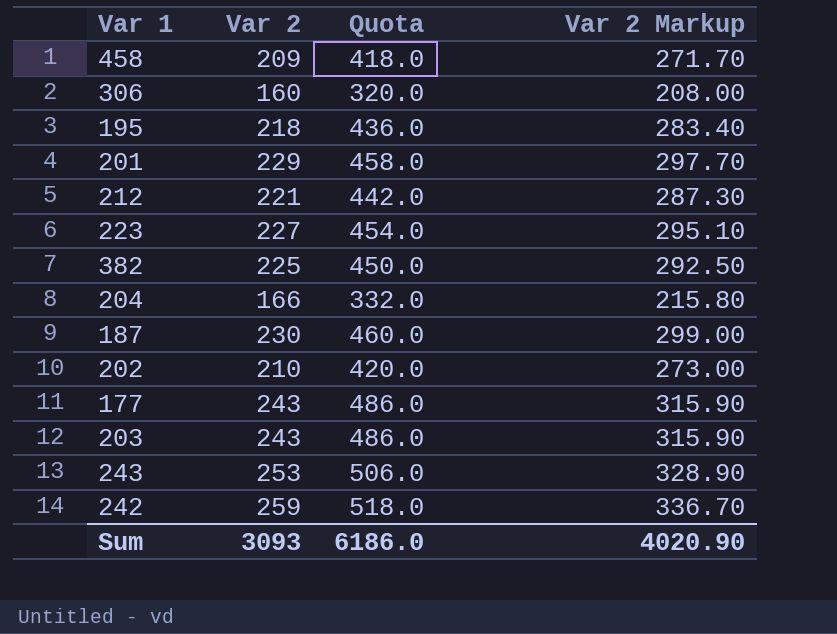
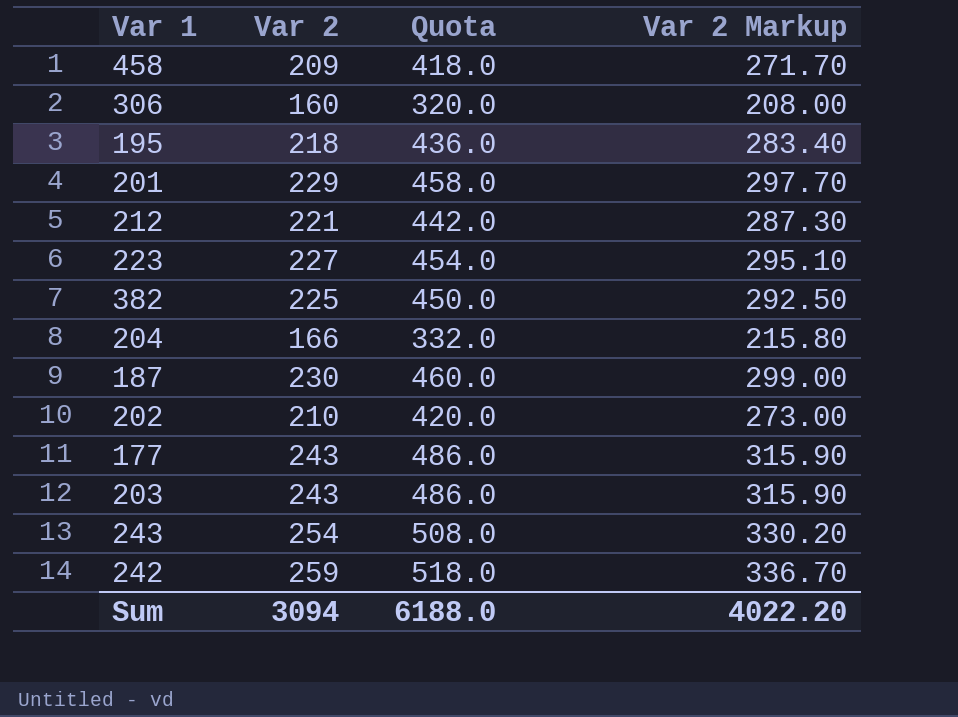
243 | Var 2: 253 -> 254
243 | Quota: 506.0 -> 508.0
243 | Var 2 Markup: 328.90 -> 330.20
Sum | Var 2: 3093 -> 3094
Sum | Quota: 6186.0 -> 6188.0
Sum | Var 2 Markup: 4020.90 -> 4022.20

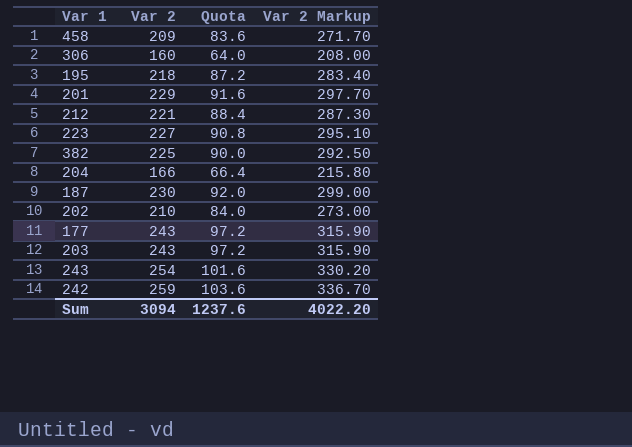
column Quota | formula: [Var 2] * 2 -> [Var 2] * 0.4
Sum | Quota: 6188.0 -> 1237.6

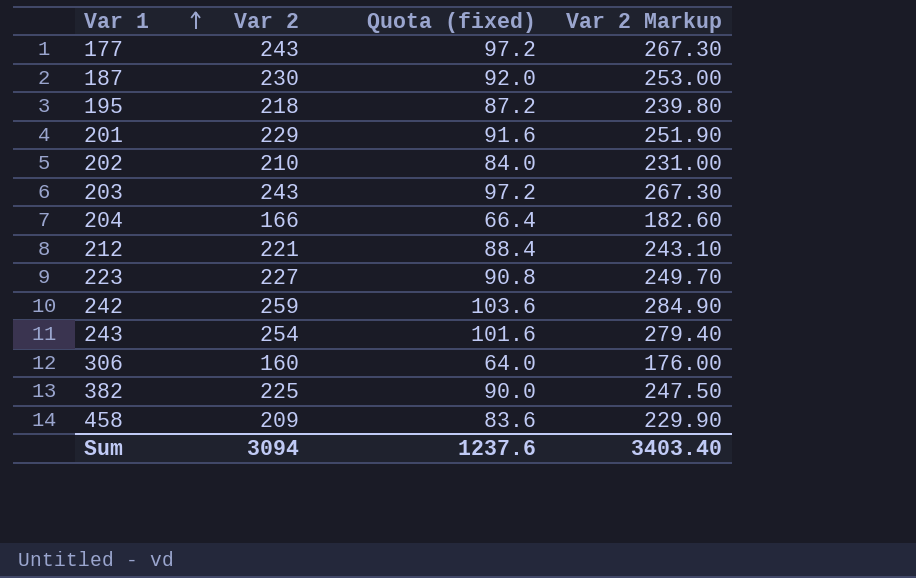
row order: none -> Var 1 ascending
column name: Quota -> Quota (fixed)
column Var 2 Markup | formula: [Var 2] * 1.3 -> [Var 2] * 1.1
Sum | Var 2 Markup: 4022.20 -> 3403.40

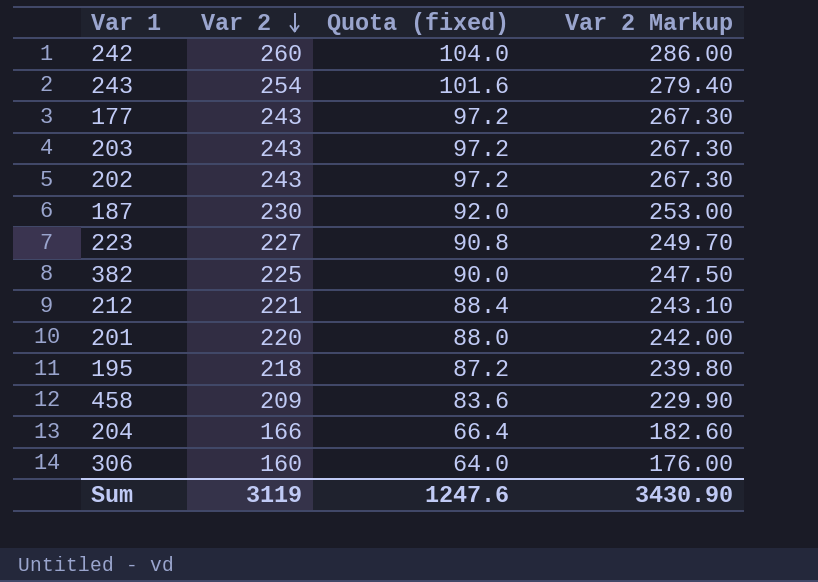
row order: Var 1 ascending -> Var 2 descending
242 | Var 2: 259 -> 260
242 | Quota (fixed): 103.6 -> 104.0
242 | Var 2 Markup: 284.90 -> 286.00
202 | Var 2: 210 -> 243
202 | Quota (fixed): 84.0 -> 97.2
202 | Var 2 Markup: 231.00 -> 267.30
201 | Var 2: 229 -> 220
201 | Quota (fixed): 91.6 -> 88.0
201 | Var 2 Markup: 251.90 -> 242.00
Sum | Var 2: 3094 -> 3119
Sum | Quota (fixed): 1237.6 -> 1247.6
Sum | Var 2 Markup: 3403.40 -> 3430.90

